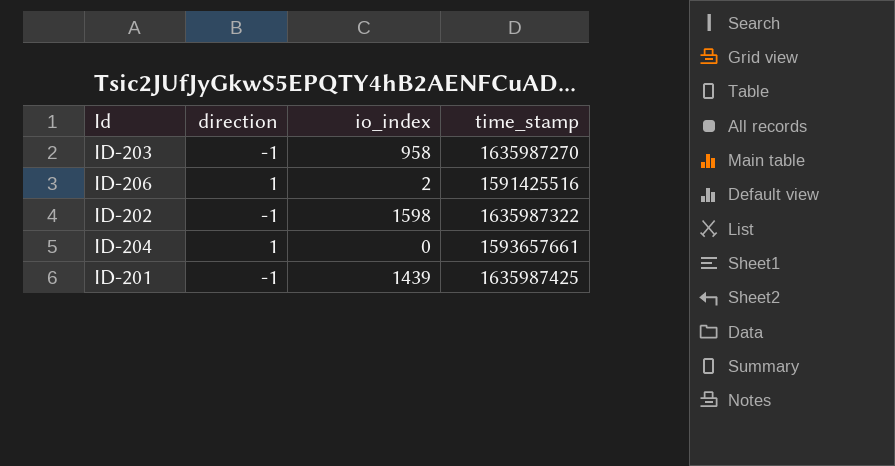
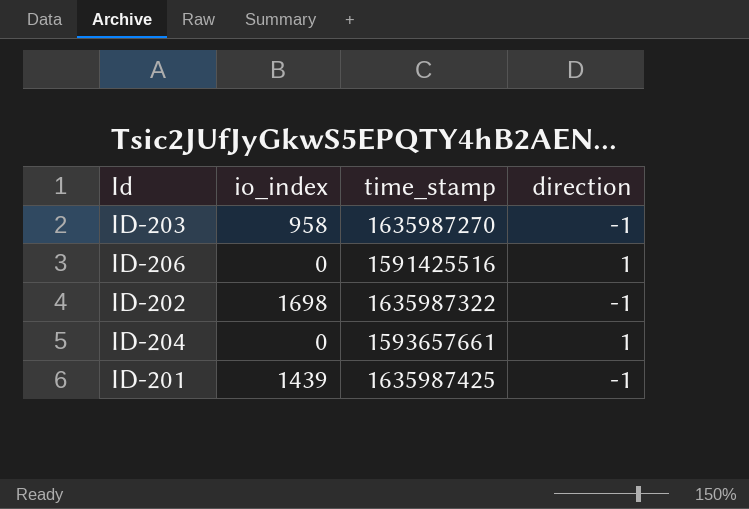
column direction | position: 2 -> 4
ID-206 | io_index: 2 -> 0
ID-202 | io_index: 1598 -> 1698

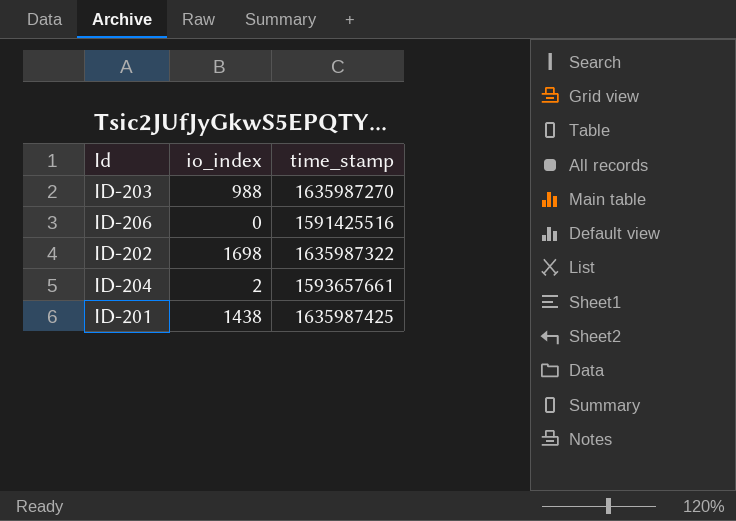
column direction | position: 4 -> none
ID-203 | io_index: 958 -> 988
ID-204 | io_index: 0 -> 2
ID-201 | io_index: 1439 -> 1438

